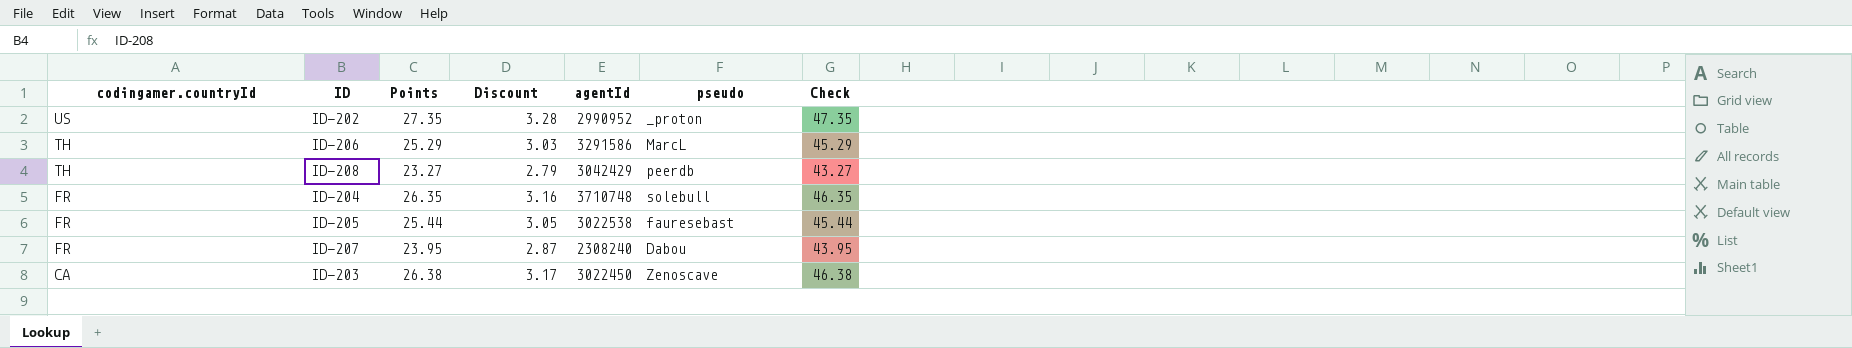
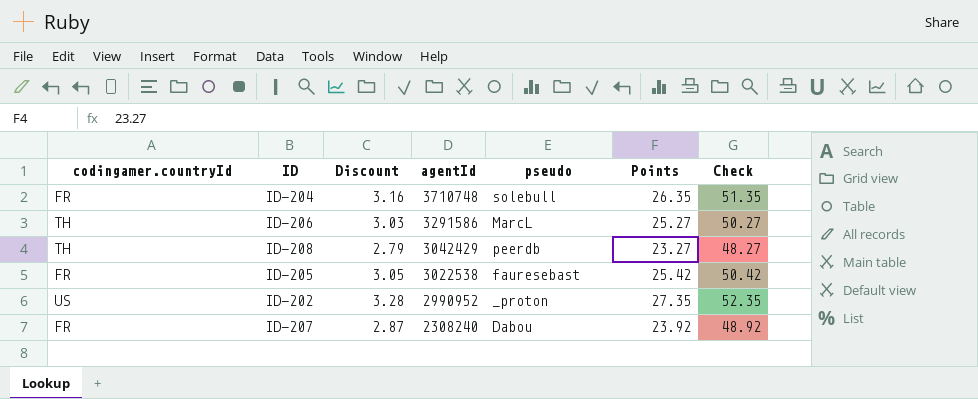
row order: codingamer.countryId descending -> agentId descending
column Points | position: 3 -> 6
column Check | formula: [Points] + 20 -> [Points] + 25
row ID-203: CA | 26.38 | 3.17 | 3022450 | Zenoscave | 46.38 -> none
ID-206 | Points: 25.29 -> 25.27
ID-205 | Points: 25.44 -> 25.42
ID-207 | Points: 23.95 -> 23.92

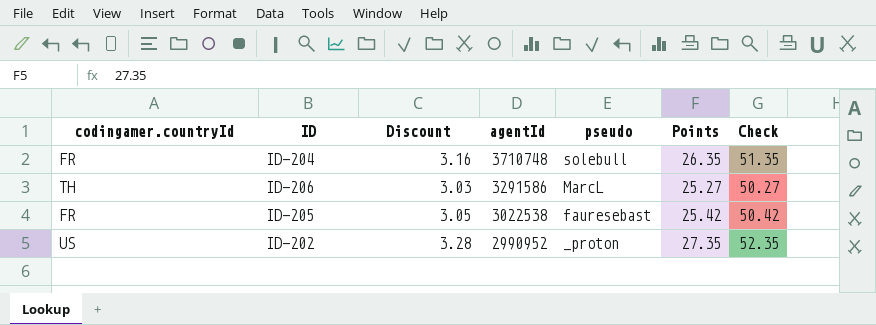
row ID-208: TH | 2.79 | 3042429 | peerdb | 23.27 | 48.27 -> none
row ID-207: FR | 2.87 | 2308240 | Dabou | 23.92 | 48.92 -> none

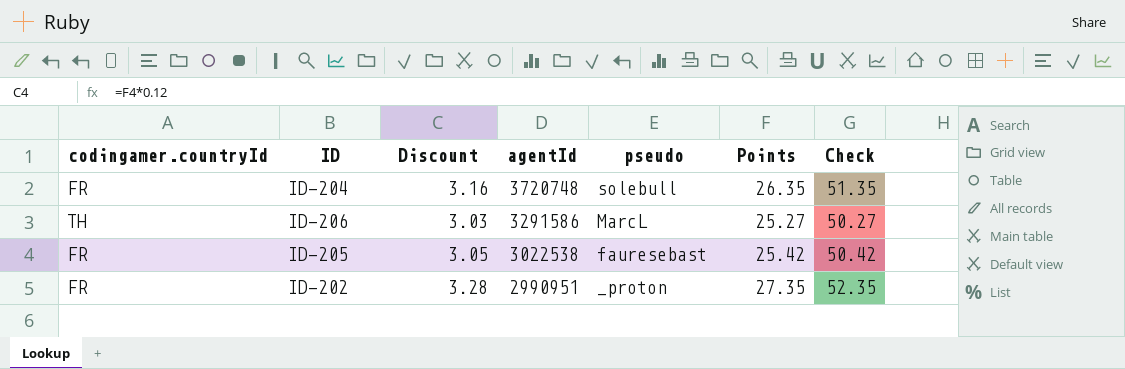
ID-204 | agentId: 3710748 -> 3720748
ID-202 | codingamer.countryId: US -> FR
ID-202 | agentId: 2990952 -> 2990951

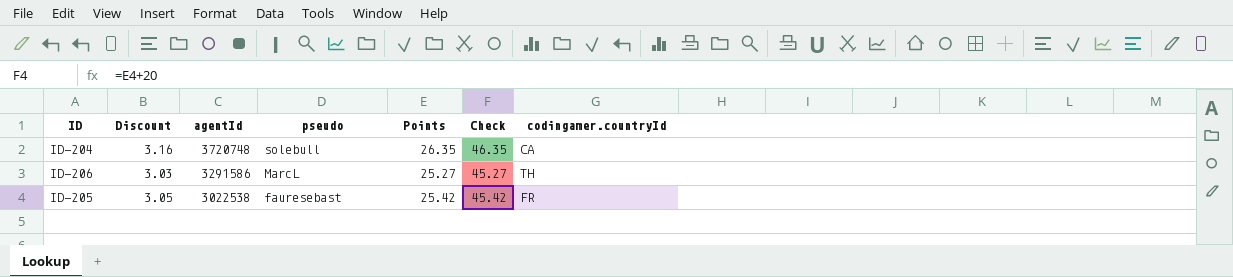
column Check | formula: [Points] + 25 -> [Points] + 20
column codingamer.countryId | position: 1 -> 7
row ID-202: FR | 3.28 | 2990951 | _proton | 27.35 | 52.35 -> none
ID-204 | codingamer.countryId: FR -> CA

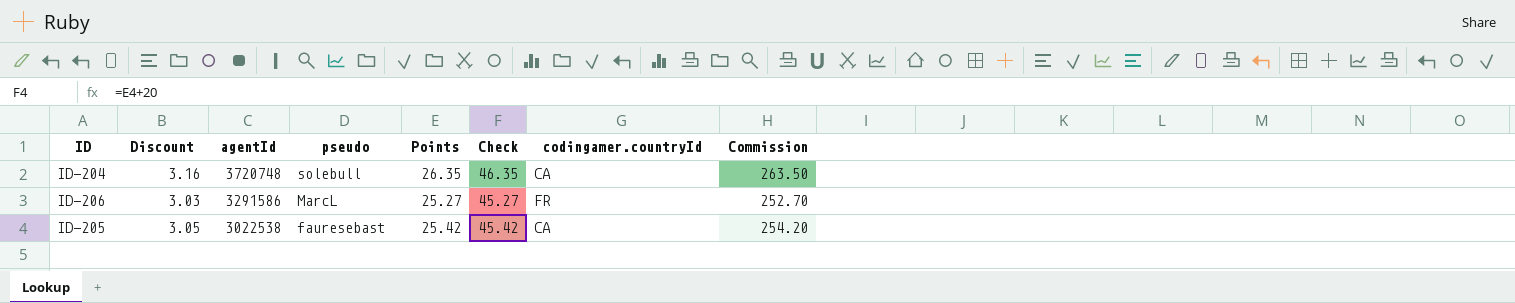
column Commission | formula: none -> [Points] * 10
ID-206 | codingamer.countryId: TH -> FR
ID-205 | codingamer.countryId: FR -> CA

